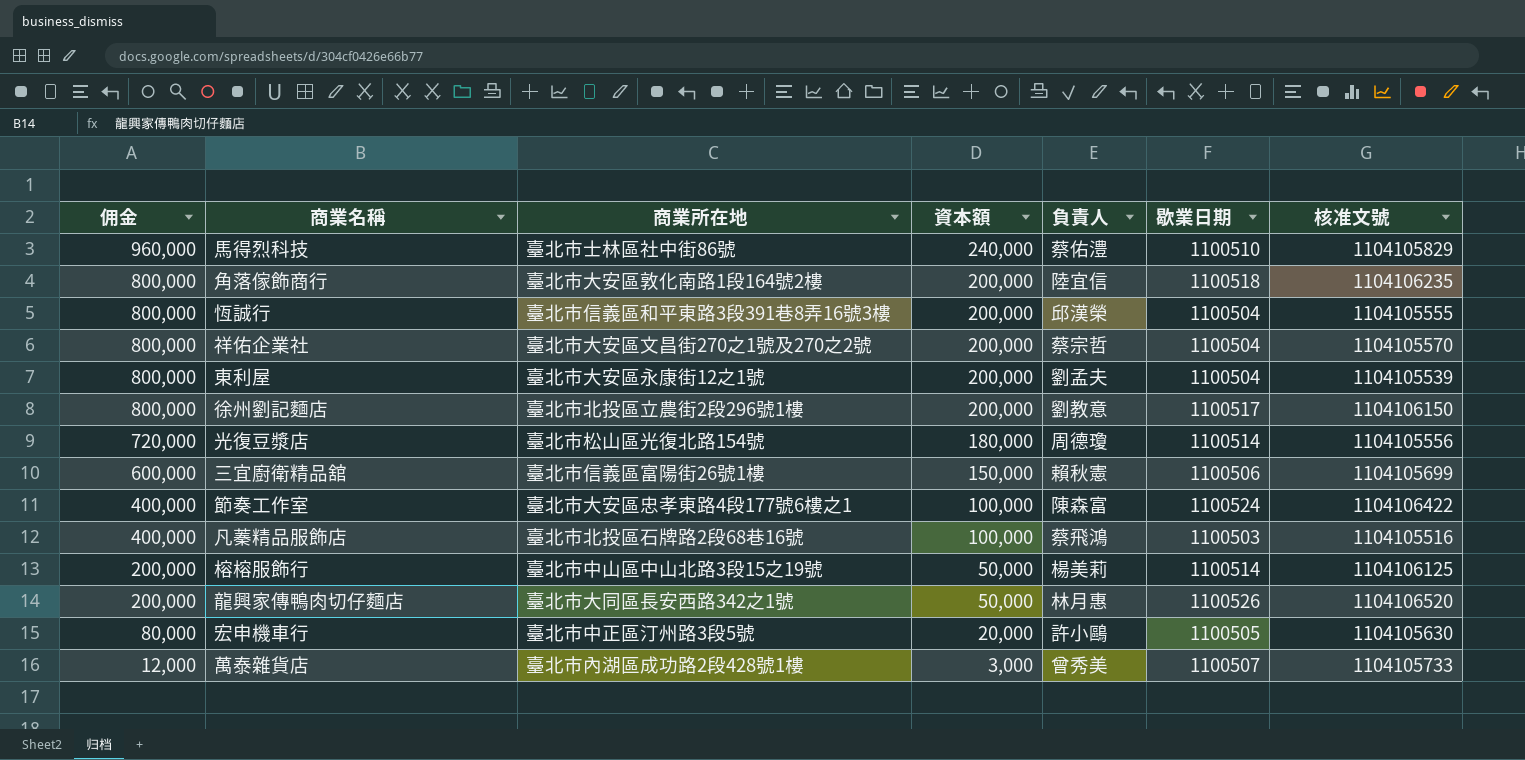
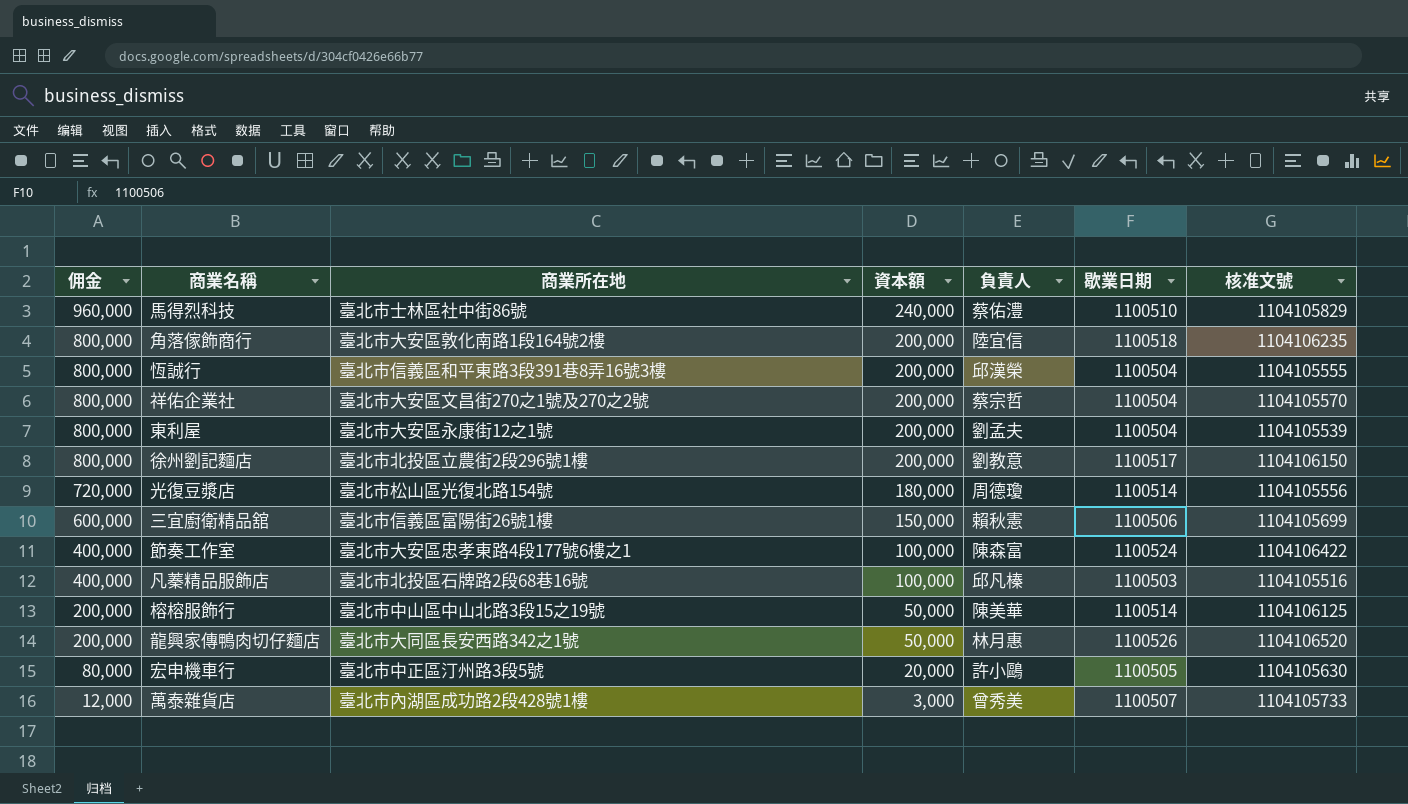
凡蓁精品服飾店 | 負責人: 蔡飛鴻 -> 邱凡榛
榕榕服飾行 | 負責人: 楊美莉 -> 陳美華

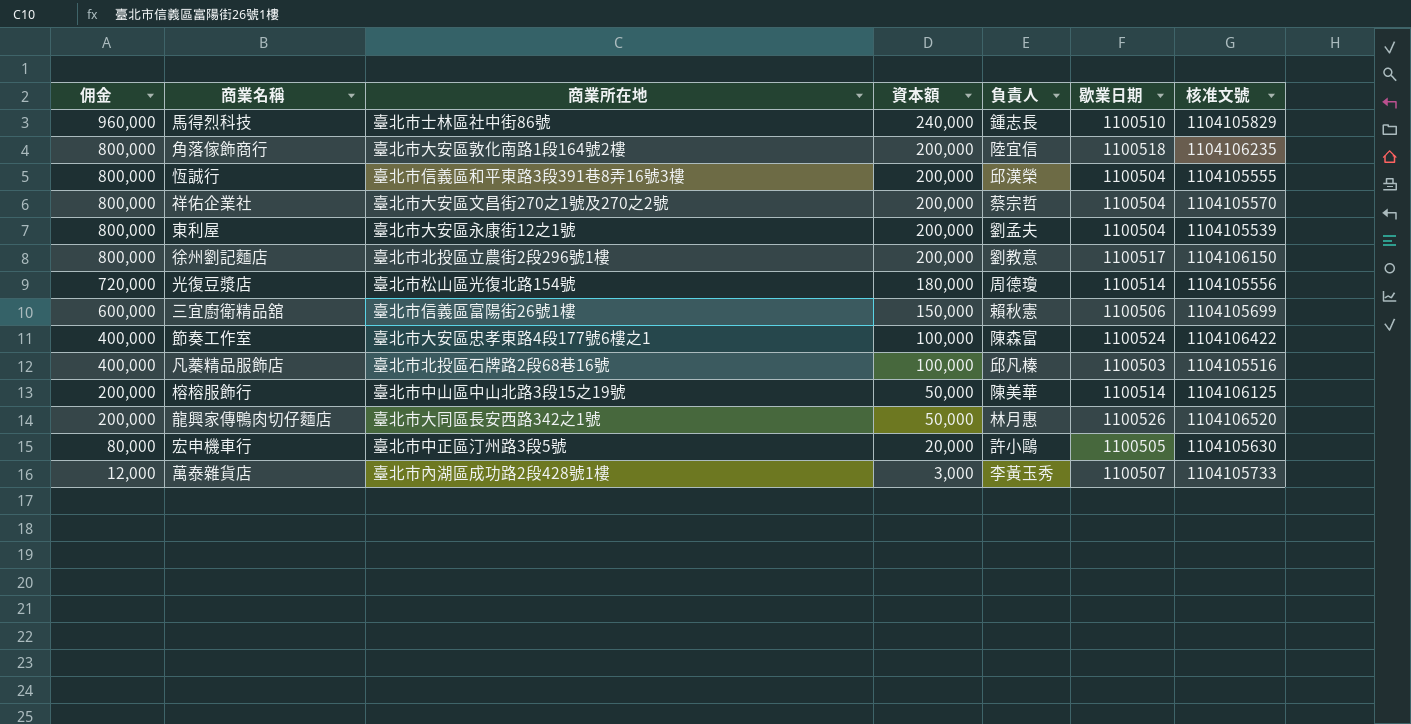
馬得烈科技 | 負責人: 蔡佑澧 -> 鍾志長
萬泰雜貨店 | 負責人: 曾秀美 -> 李黃玉秀

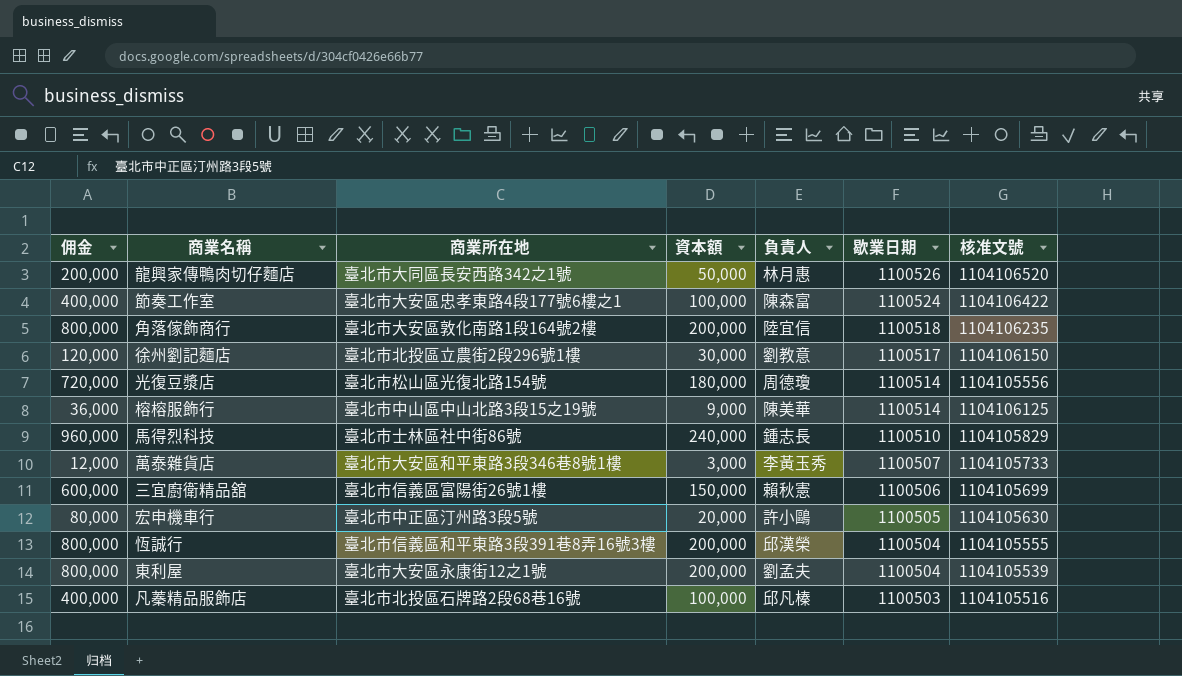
row order: 佣金 descending -> 歇業日期 descending
row 祥佑企業社: 800,000 | 臺北市大安區文昌街270之1號及270之2號 | 200,000 | 蔡宗哲 | 1100504 | 1104105570 -> none
徐州劉記麵店 | 佣金: 800,000 -> 120,000
徐州劉記麵店 | 資本額: 200,000 -> 30,000
榕榕服飾行 | 佣金: 200,000 -> 36,000
榕榕服飾行 | 資本額: 50,000 -> 9,000
萬泰雜貨店 | 商業所在地: 臺北市內湖區成功路2段428號1樓 -> 臺北市大安區和平東路3段346巷8號1樓

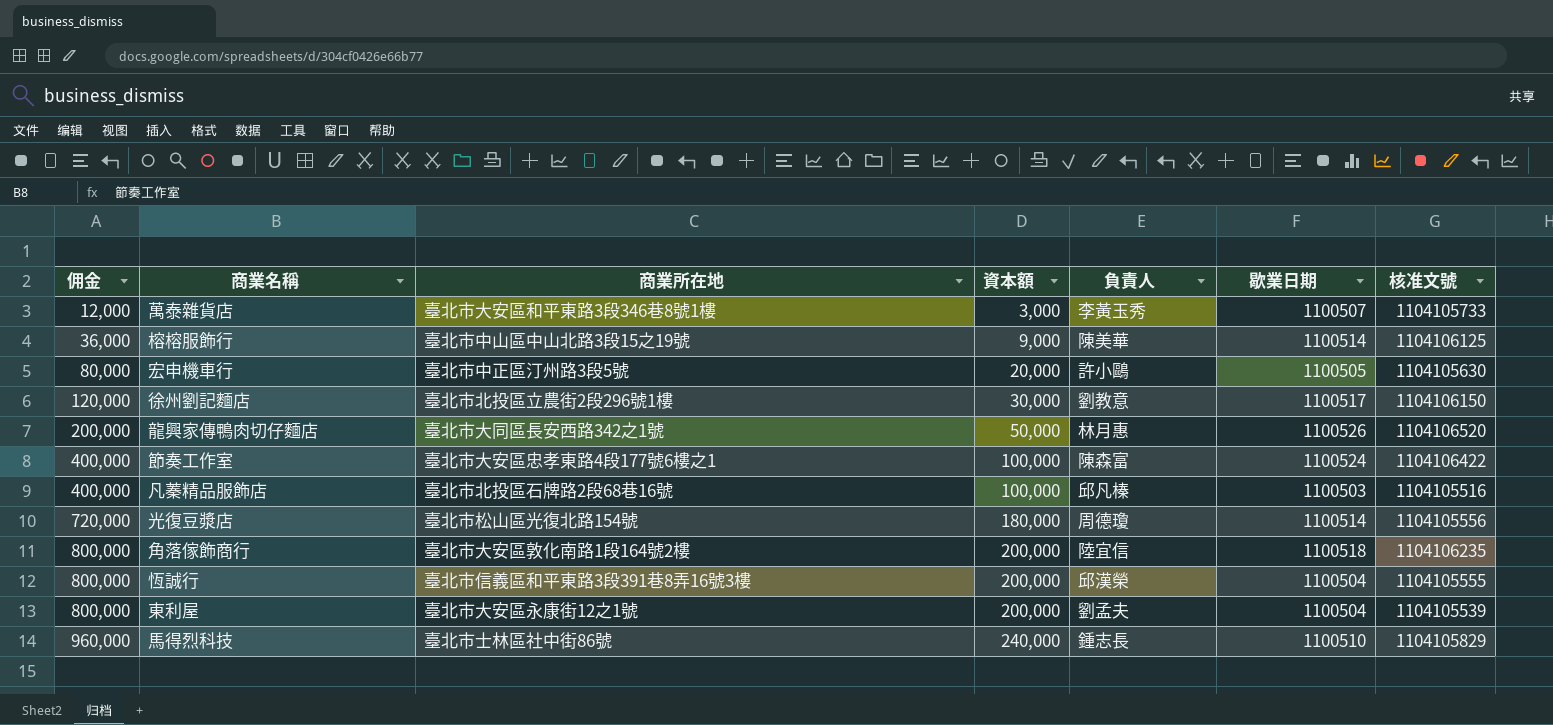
row order: 歇業日期 descending -> 佣金 ascending
row 三宜廚衛精品舘: 600,000 | 臺北市信義區富陽街26號1樓 | 150,000 | 賴秋憲 | 1100506 | 1104105699 -> none

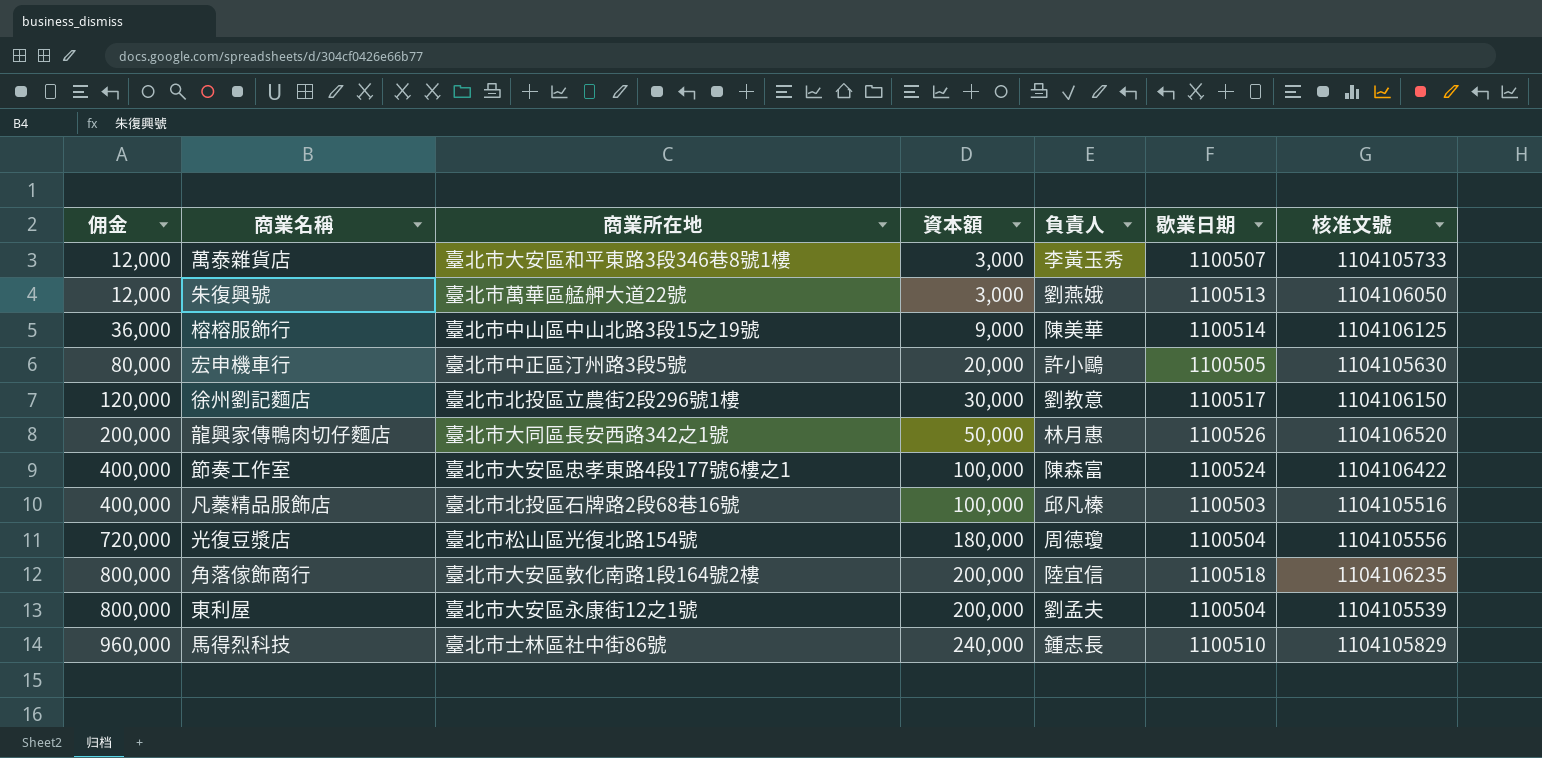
row 恆誠行: 800,000 | 臺北市信義區和平東路3段391巷8弄16號3樓 | 200,000 | 邱漢榮 | 1100504 | 1104105555 -> none
row 朱復興號: none -> 12,000 | 臺北市萬華區艋舺大道22號 | 3,000 | 劉燕娥 | 1100513 | 1104106050
光復豆漿店 | 歇業日期: 1100514 -> 1100504

